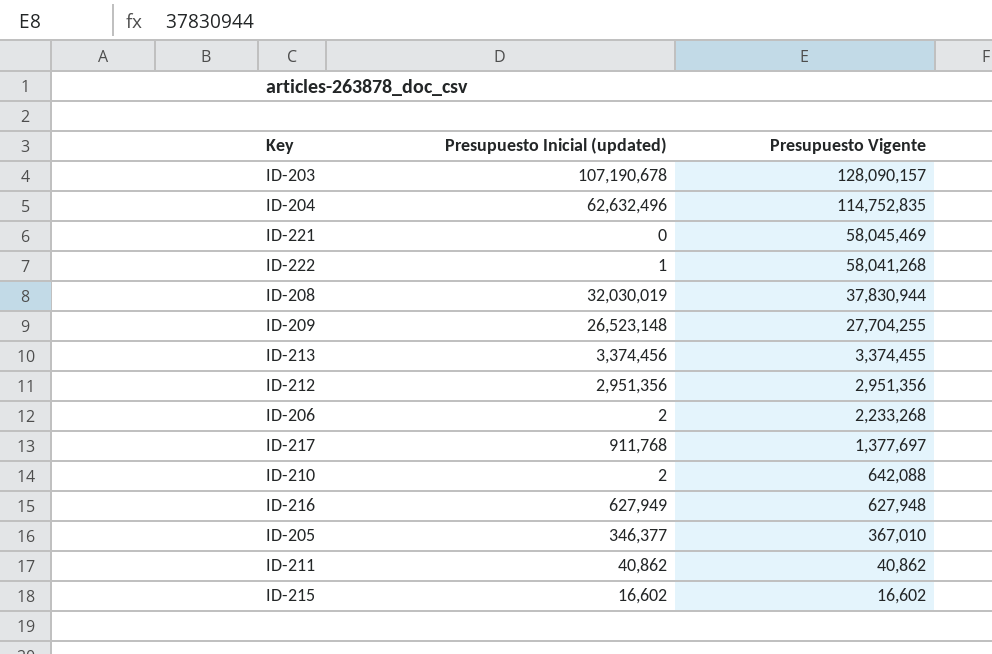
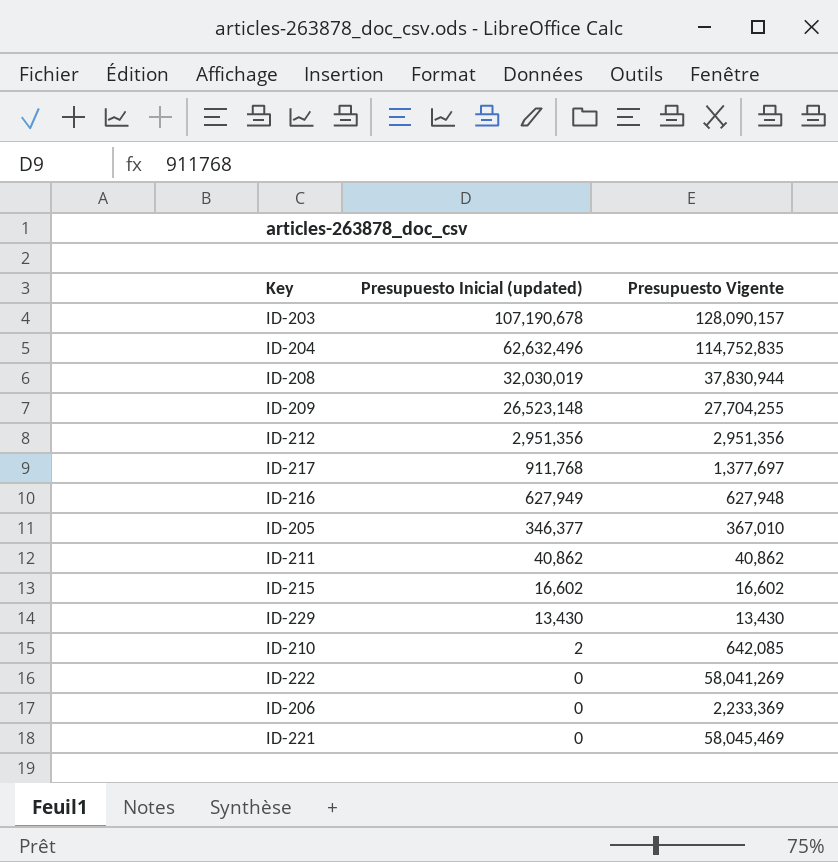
row order: Presupuesto Vigente descending -> Presupuesto Inicial (updated) descending
row ID-213: 3,374,456 | 3,374,455 -> none
row ID-229: none -> 13,430 | 13,430
ID-210 | Presupuesto Vigente: 642,088 -> 642,085
ID-222 | Presupuesto Inicial (updated): 1 -> 0
ID-222 | Presupuesto Vigente: 58,041,268 -> 58,041,269
ID-206 | Presupuesto Inicial (updated): 2 -> 0
ID-206 | Presupuesto Vigente: 2,233,268 -> 2,233,369

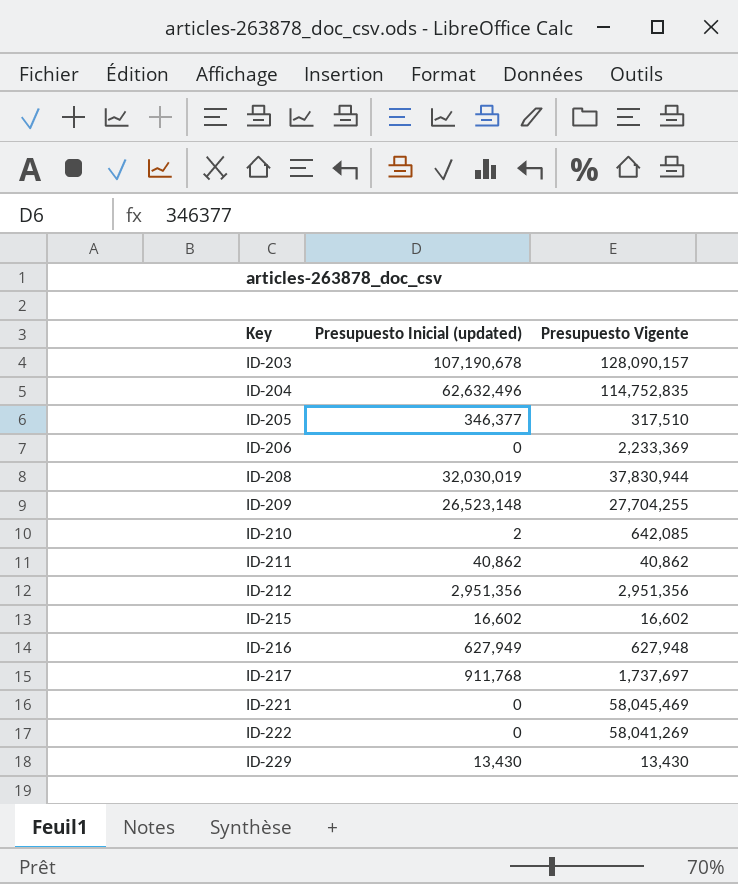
row order: Presupuesto Inicial (updated) descending -> Key ascending
ID-205 | Presupuesto Vigente: 367,010 -> 317,510
ID-217 | Presupuesto Vigente: 1,377,697 -> 1,737,697

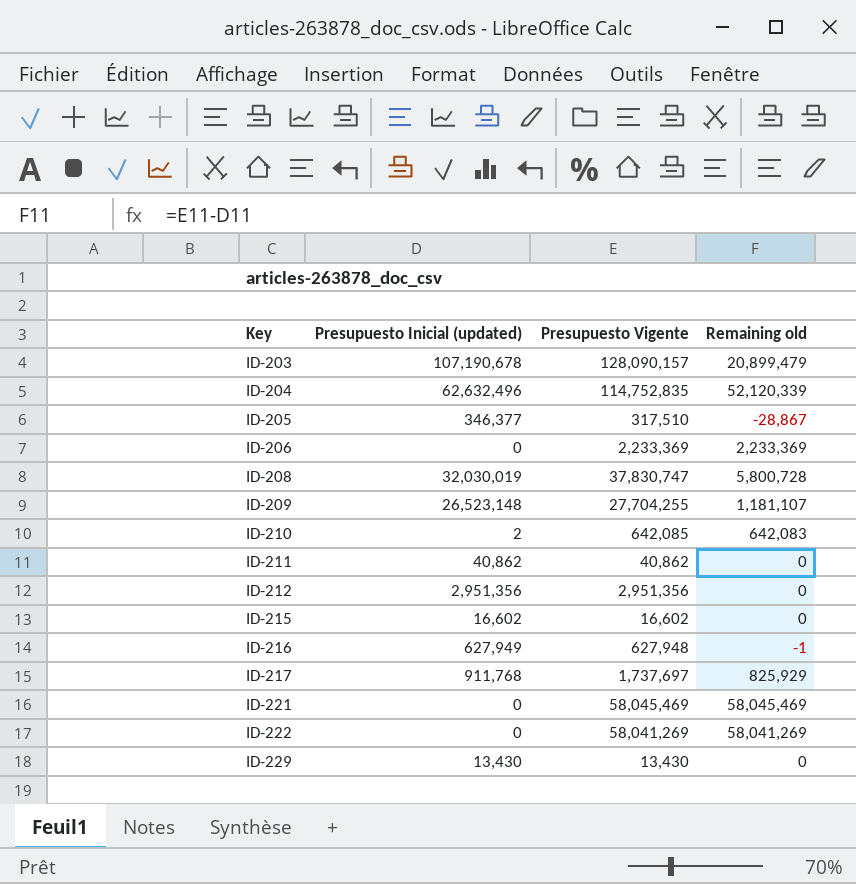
column Remaining old | formula: none -> [Presupuesto Vigente] - [Presupuesto Inicial (updated)]
ID-208 | Presupuesto Vigente: 37,830,944 -> 37,830,747

